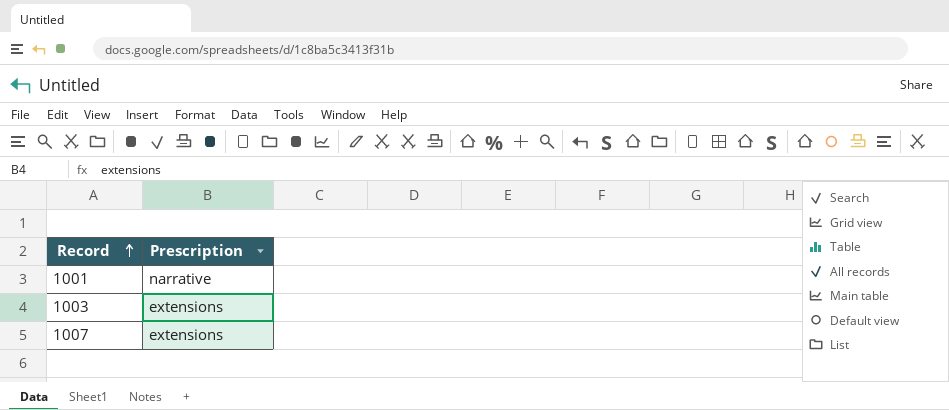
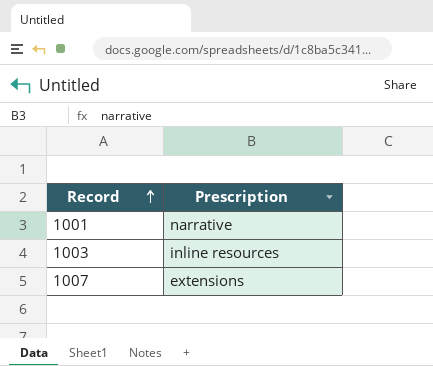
1003 | Prescription: extensions -> inline resources

